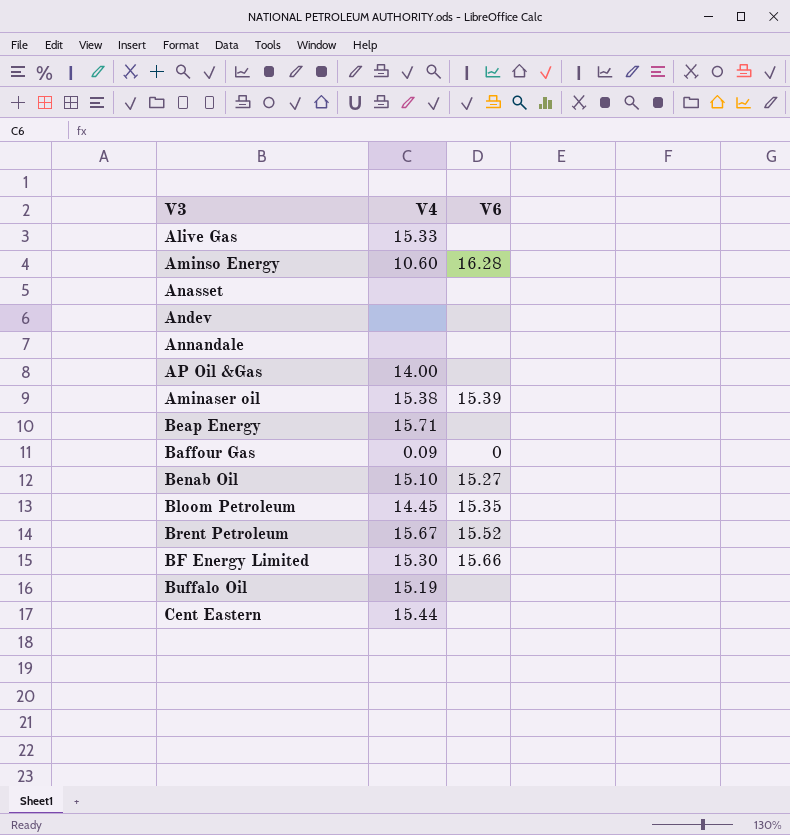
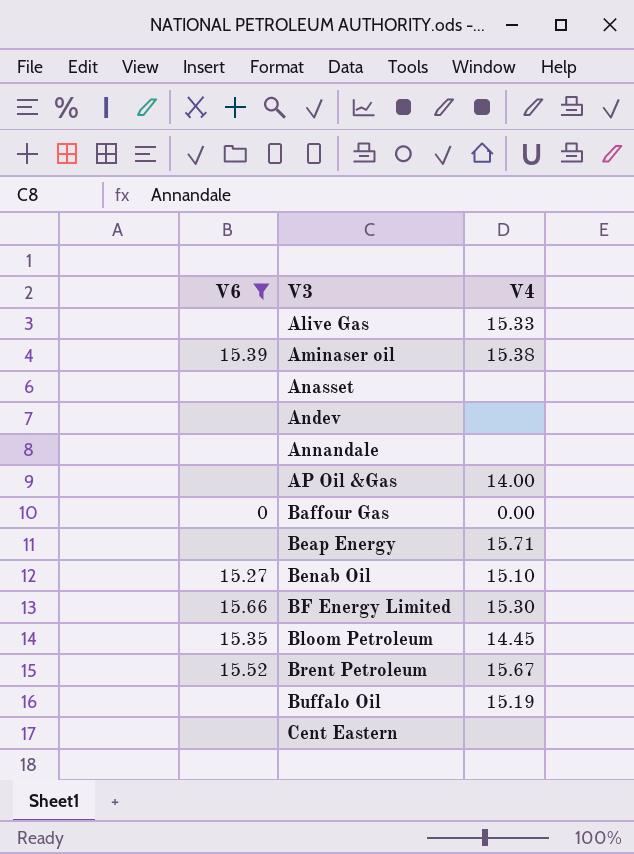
filter: none -> V6 != 16.28
row order: none -> V3 ascending
column V6 | position: 3 -> 1
Baffour Gas | V4: 0.09 -> 0.00
Cent Eastern | V4: 15.44 -> none

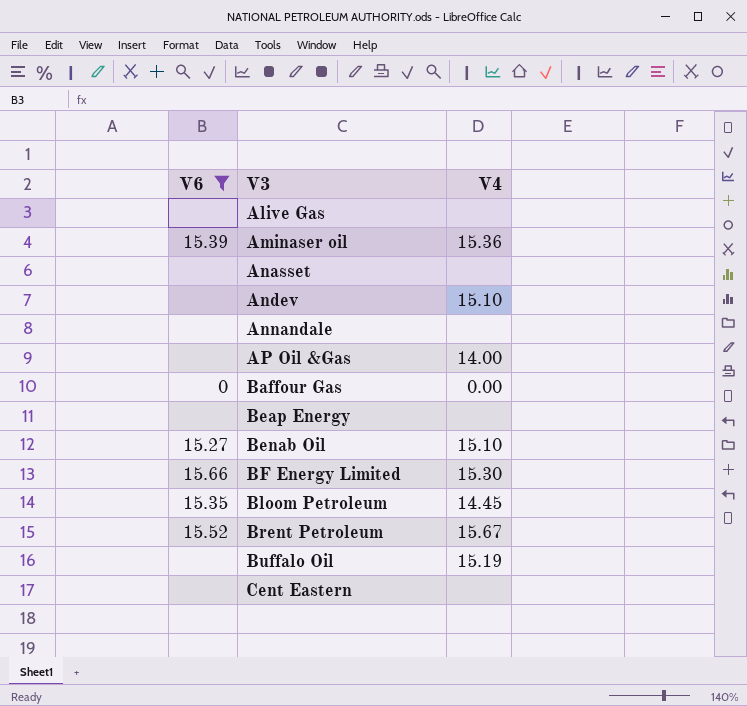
Alive Gas | V4: 15.33 -> none
Aminaser oil | V4: 15.38 -> 15.36
Andev | V4: none -> 15.10
Beap Energy | V4: 15.71 -> none

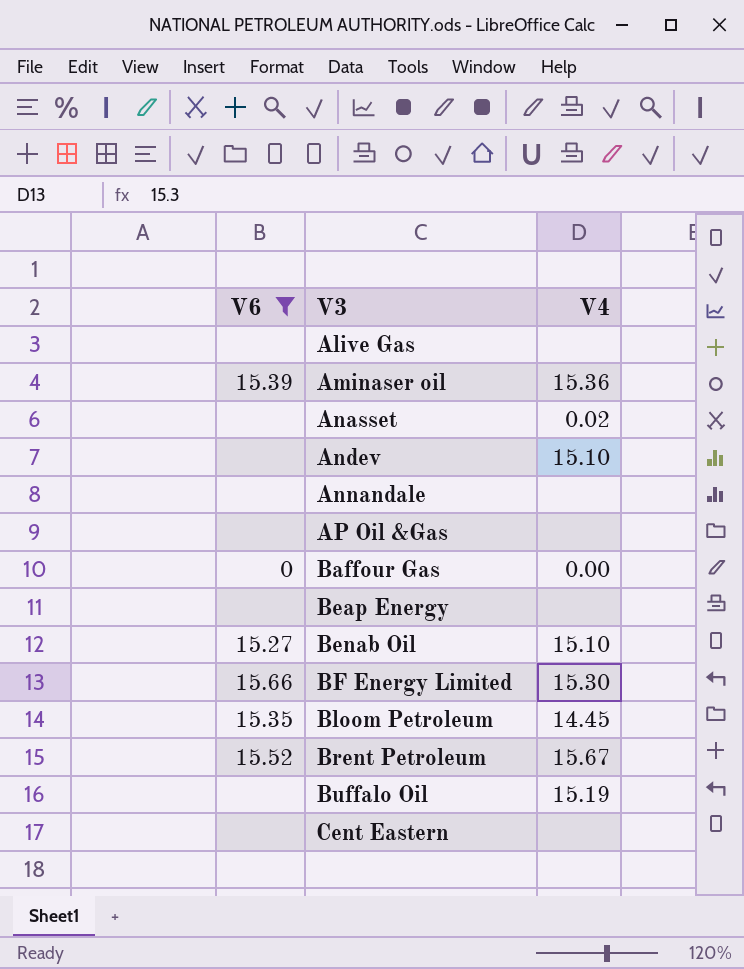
Anasset | V4: none -> 0.02
AP Oil &Gas | V4: 14.00 -> none

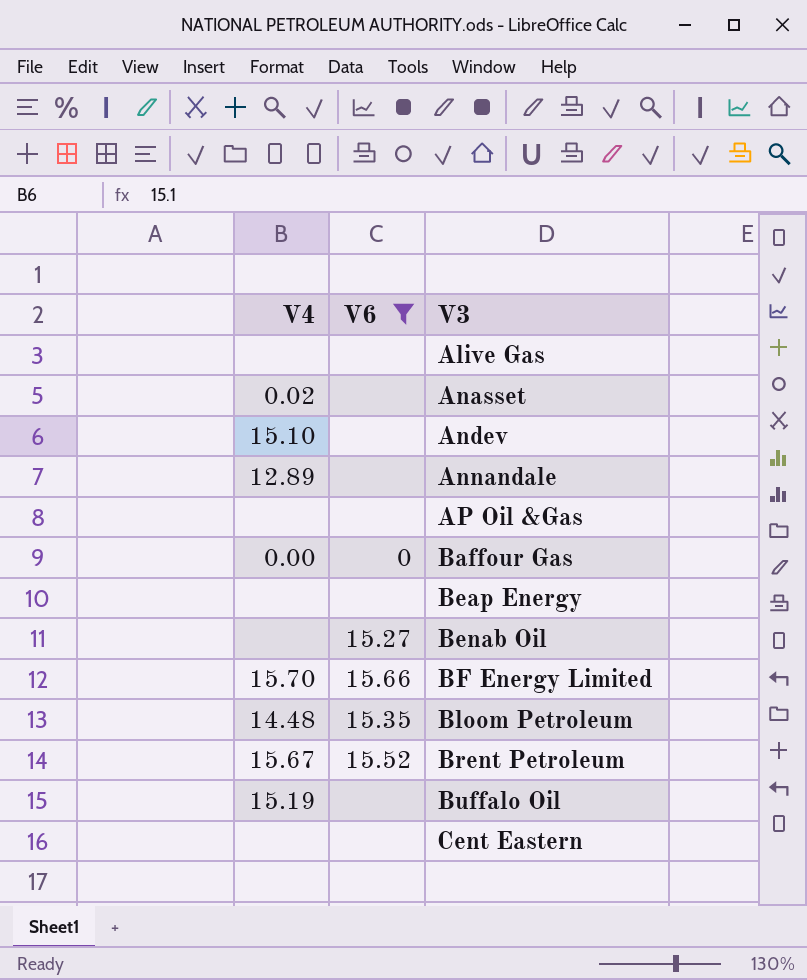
column V4 | position: 3 -> 1
row Aminaser oil: 15.39 | 15.36 -> none
Annandale | V4: none -> 12.89
Benab Oil | V4: 15.10 -> none
BF Energy Limited | V4: 15.30 -> 15.70
Bloom Petroleum | V4: 14.45 -> 14.48

